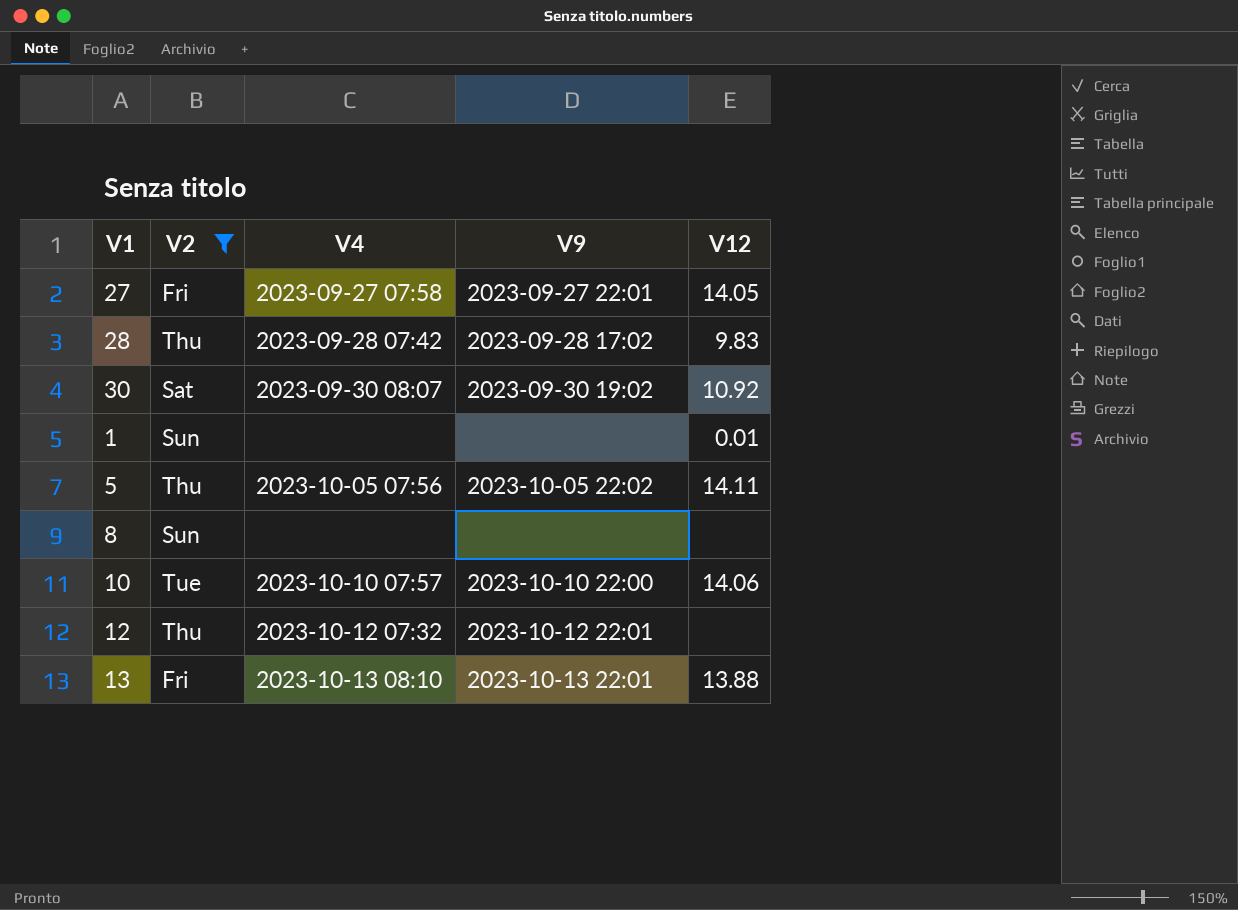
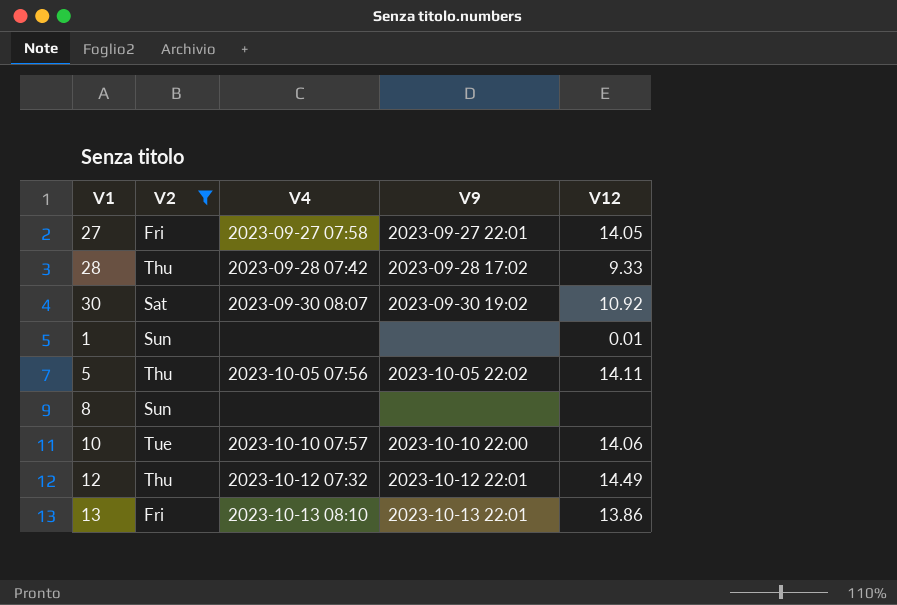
28 | V12: 9.83 -> 9.33
12 | V12: none -> 14.49
13 | V12: 13.88 -> 13.86

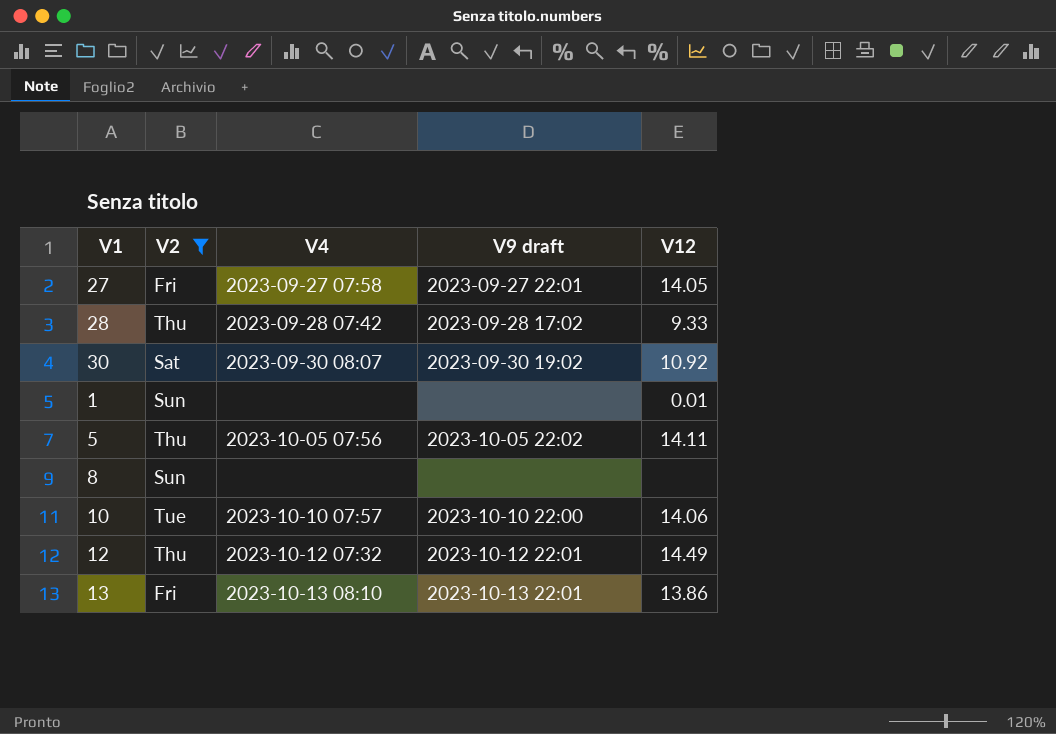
column name: V9 -> V9 draft

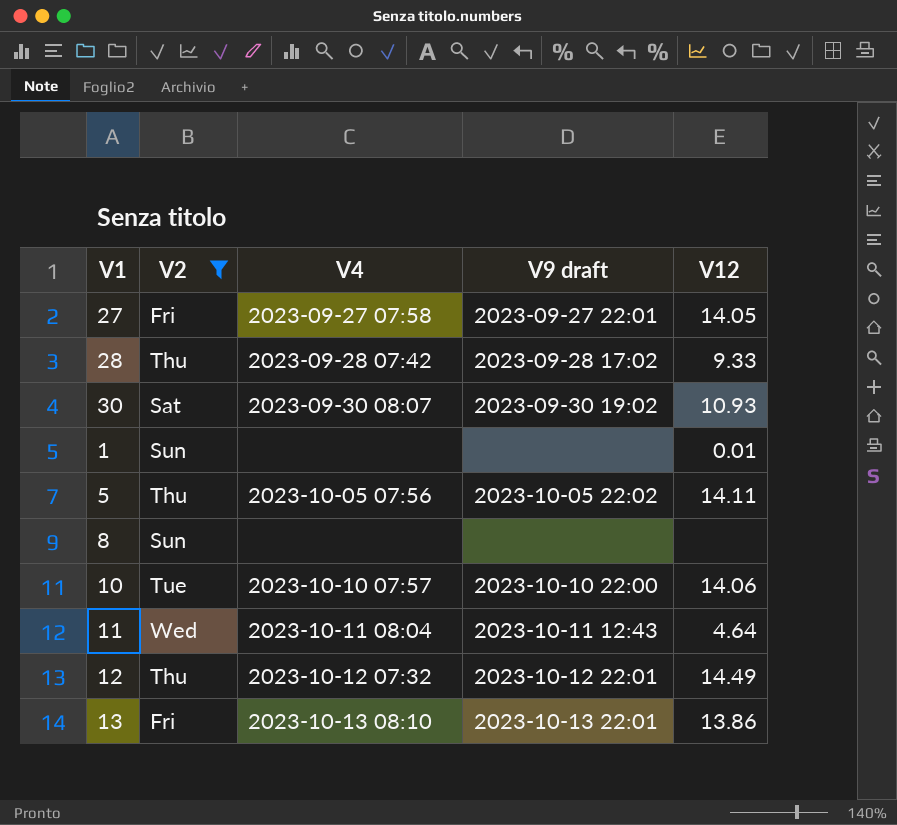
30 | V12: 10.92 -> 10.93
row 11: none -> Wed | 2023-10-11 08:04 | 2023-10-11 12:43 | 4.64

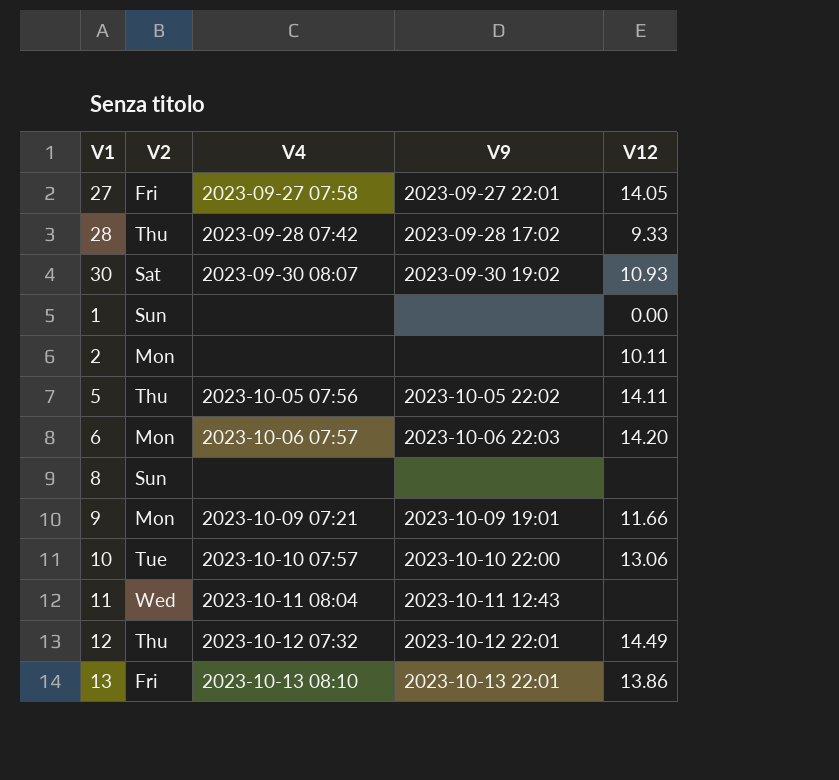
filter: V2 != Mon -> none
column name: V9 draft -> V9
1 | V12: 0.01 -> 0.00
10 | V12: 14.06 -> 13.06
11 | V12: 4.64 -> none

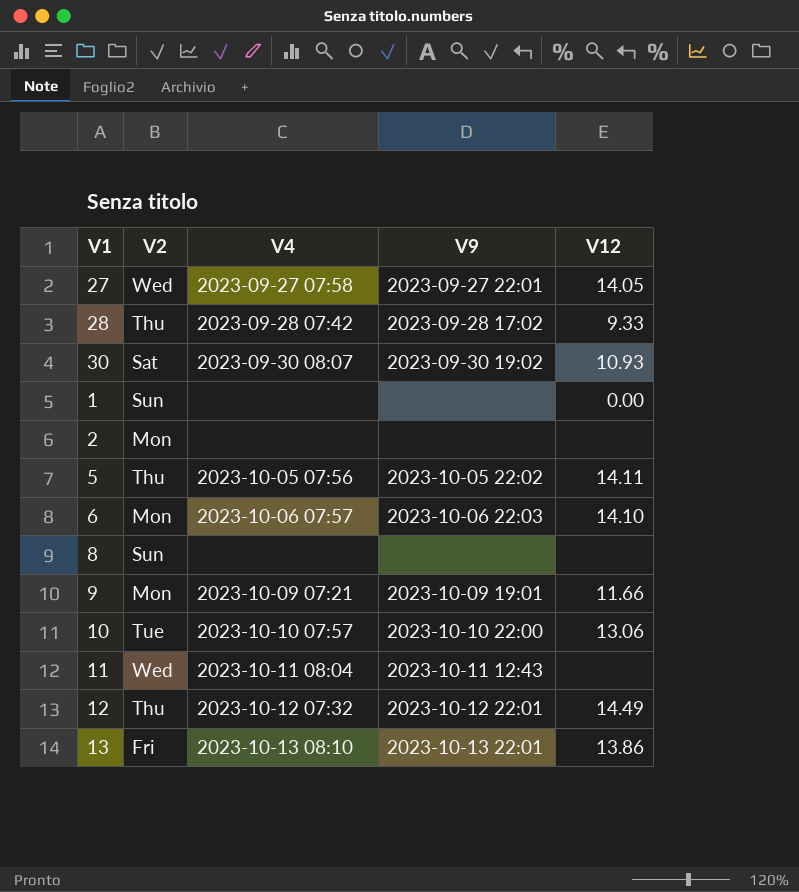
27 | V2: Fri -> Wed
2 | V12: 10.11 -> none
6 | V12: 14.20 -> 14.10

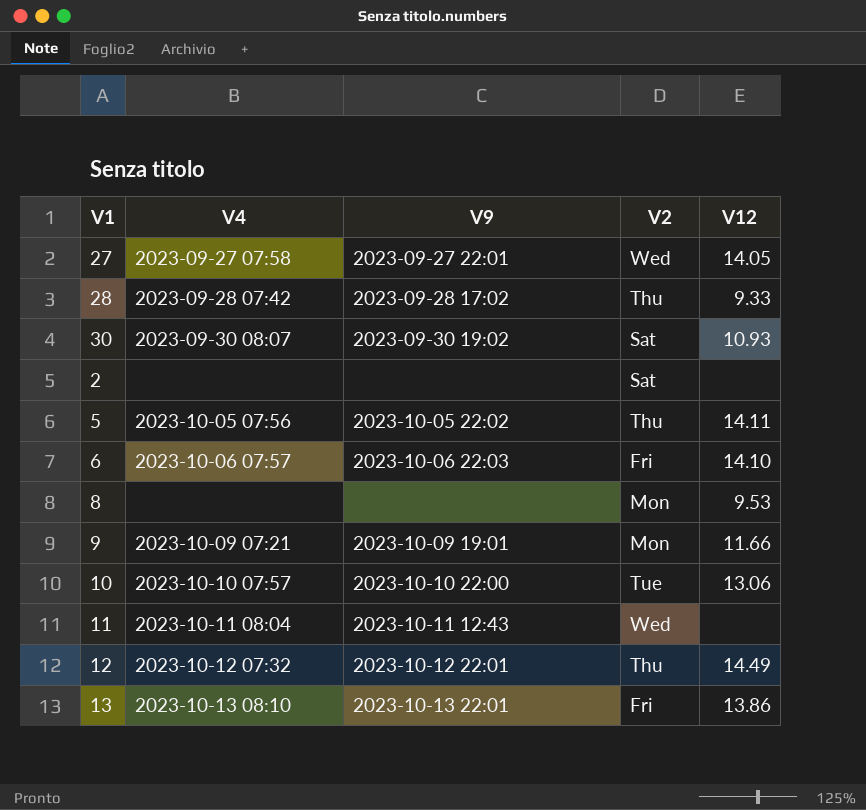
column V2 | position: 2 -> 4
row 1: Sun | none | none | 0.00 -> none
2 | V2: Mon -> Sat
6 | V2: Mon -> Fri
8 | V2: Sun -> Mon
8 | V12: none -> 9.53

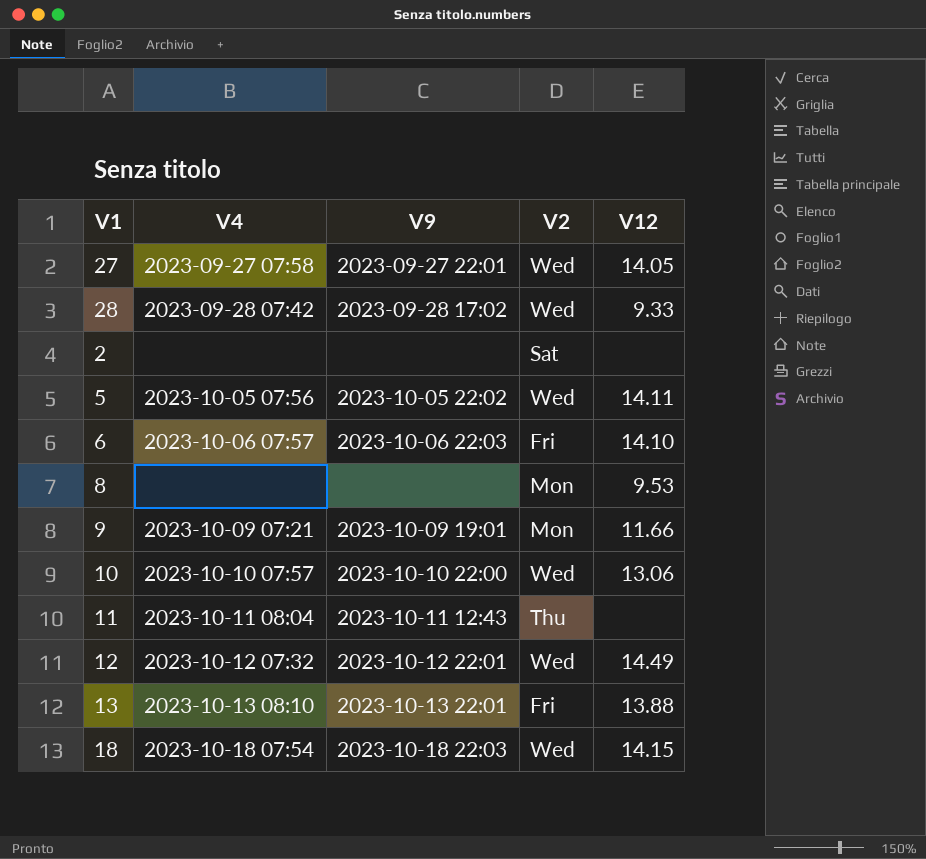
row 30: 2023-09-30 08:07 | 2023-09-30 19:02 | Sat | 10.93 -> none
28 | V2: Thu -> Wed
5 | V2: Thu -> Wed
10 | V2: Tue -> Wed
11 | V2: Wed -> Thu
12 | V2: Thu -> Wed
13 | V12: 13.86 -> 13.88
row 18: none -> 2023-10-18 07:54 | 2023-10-18 22:03 | Wed | 14.15

